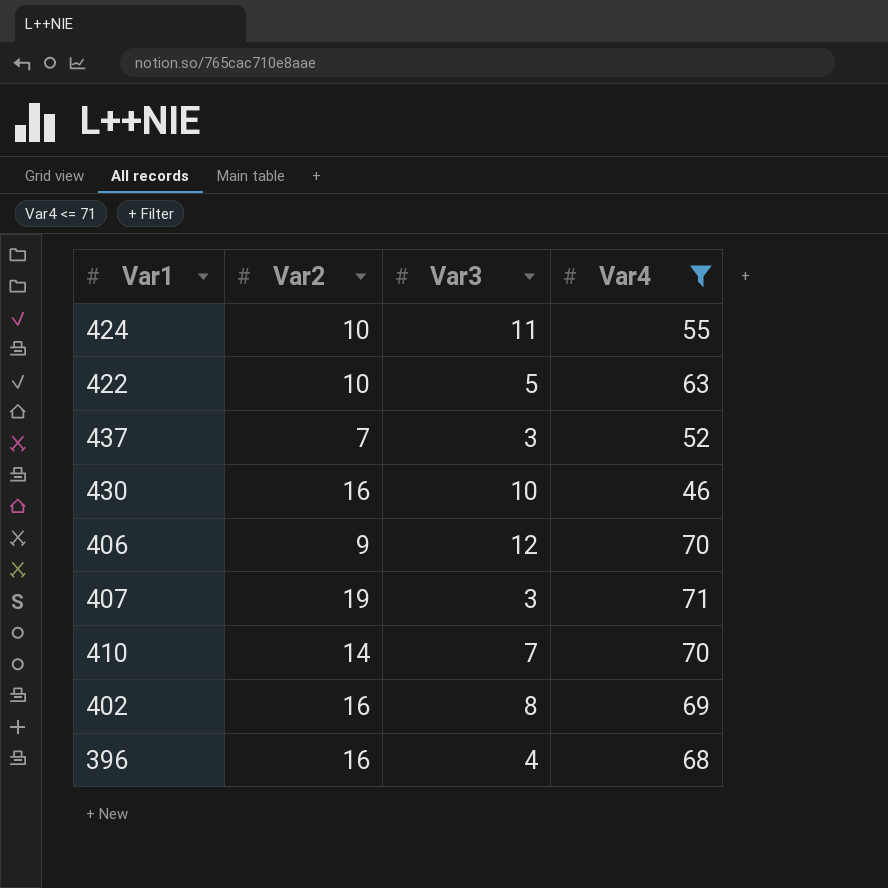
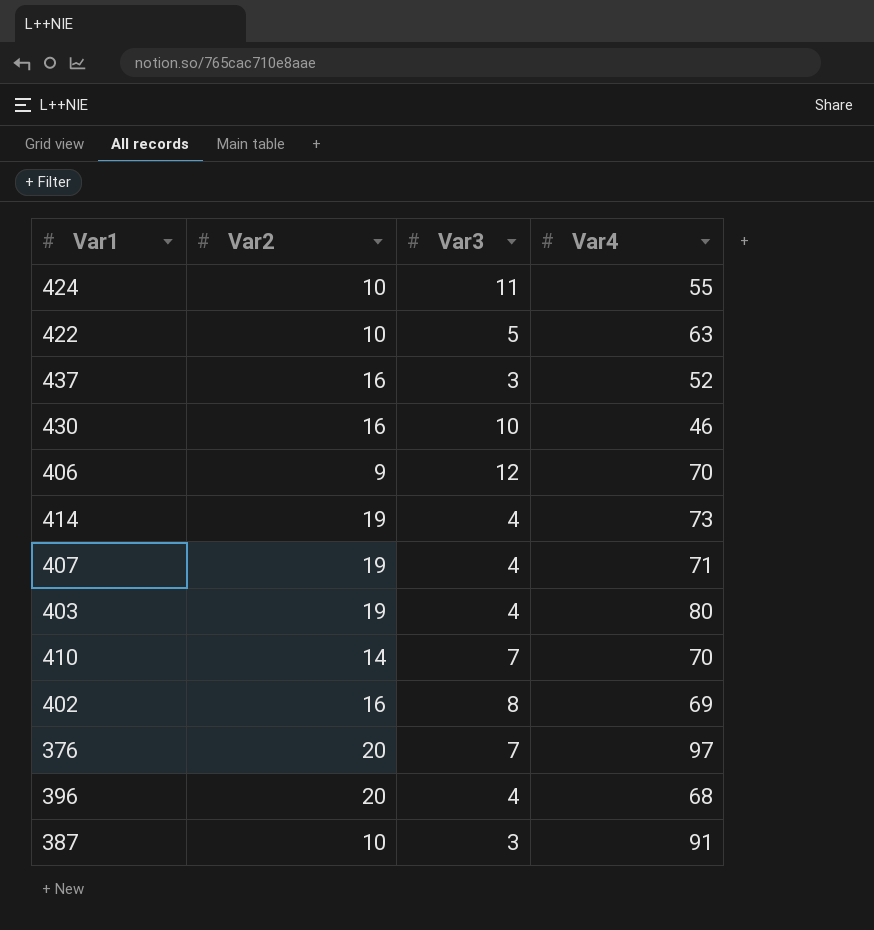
filter: Var4 <= 71 -> none
437 | Var2: 7 -> 16
407 | Var3: 3 -> 4
396 | Var2: 16 -> 20

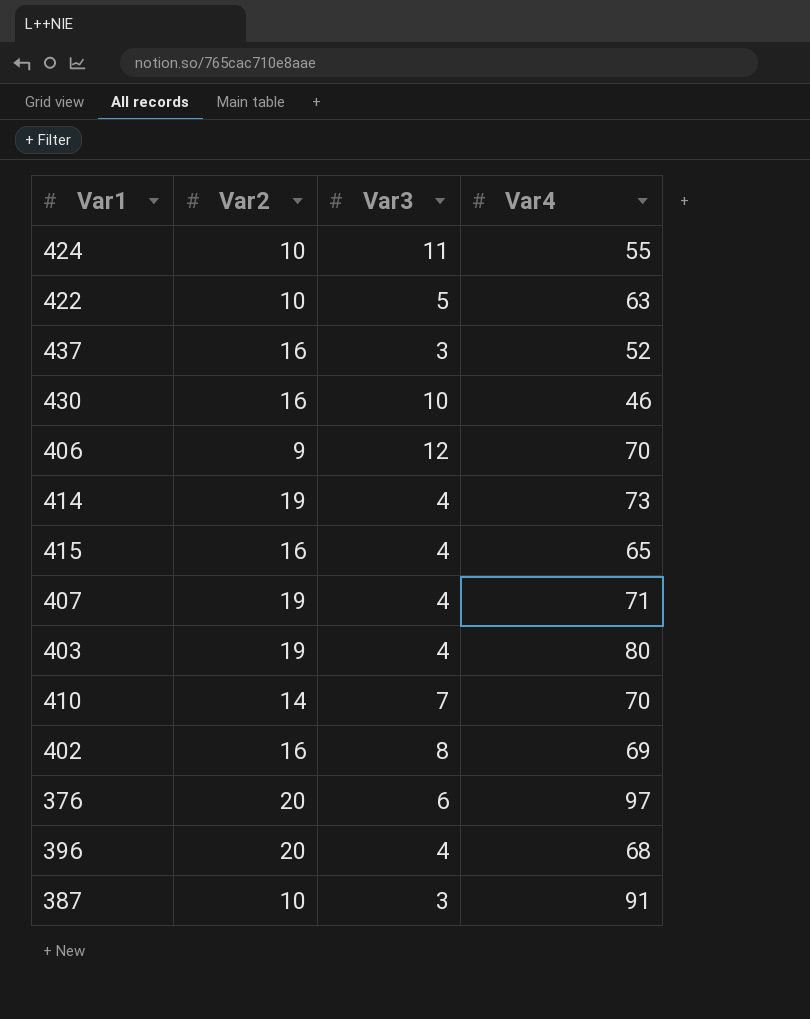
row 415: none -> 16 | 4 | 65
376 | Var3: 7 -> 6

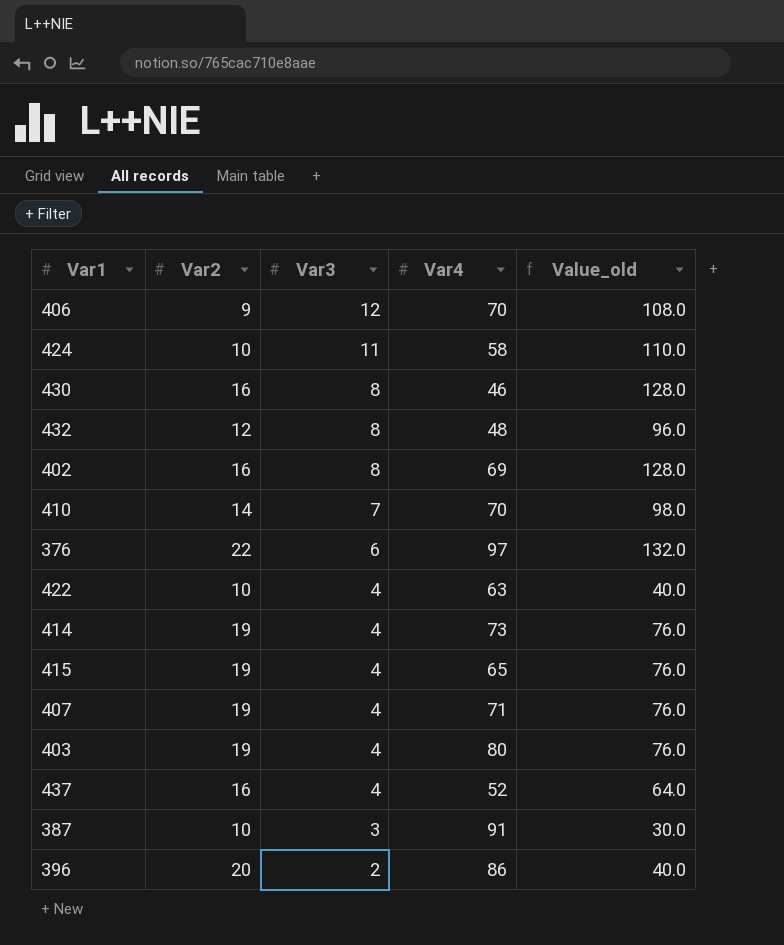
row order: none -> Var3 descending
column Value_old | formula: none -> [Var2] * [Var3]
424 | Var4: 55 -> 58
430 | Var3: 10 -> 8
row 432: none -> 12 | 8 | 48 | 96.0
376 | Var2: 20 -> 22
422 | Var3: 5 -> 4
415 | Var2: 16 -> 19
437 | Var3: 3 -> 4
396 | Var3: 4 -> 2
396 | Var4: 68 -> 86

